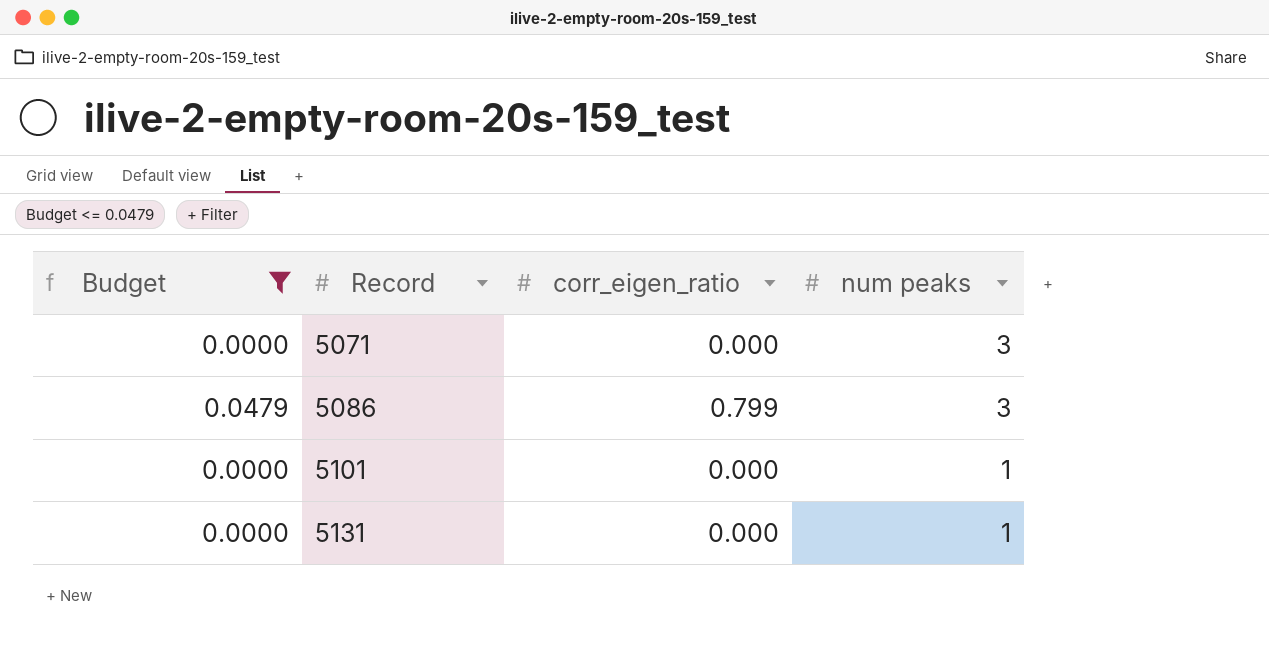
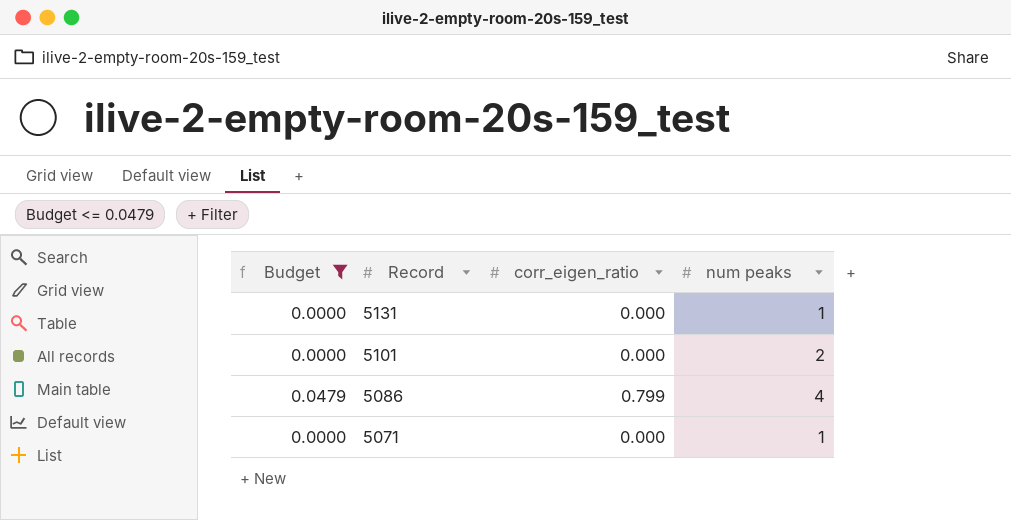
row order: Record ascending -> Record descending
5101 | num peaks: 1 -> 2
5086 | num peaks: 3 -> 4
5071 | num peaks: 3 -> 1

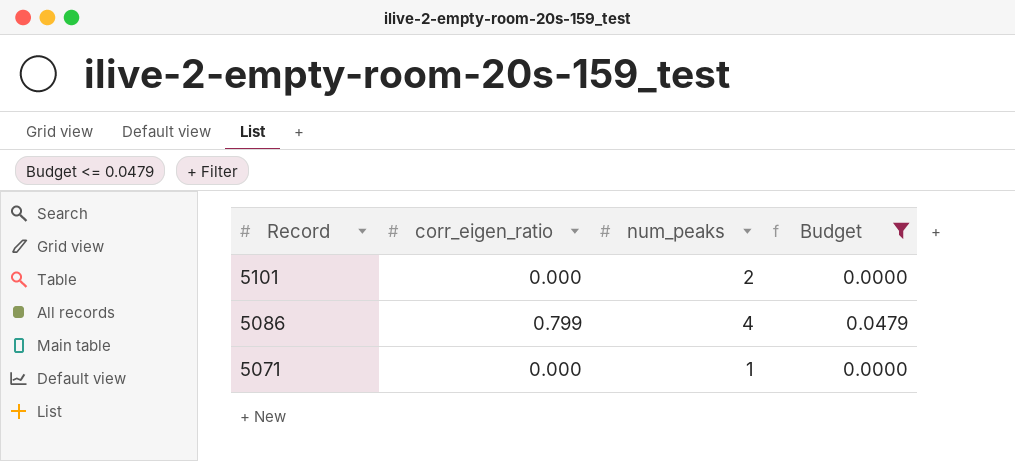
column name: num peaks -> num_peaks
column Budget | position: 1 -> 4
row 5131: 0.0000 | 0.000 | 1 -> none

